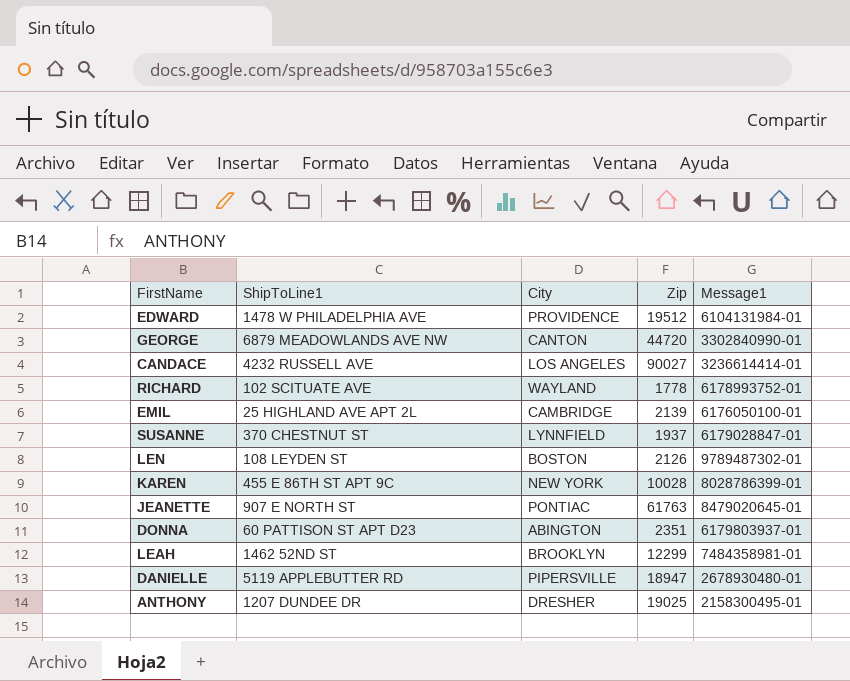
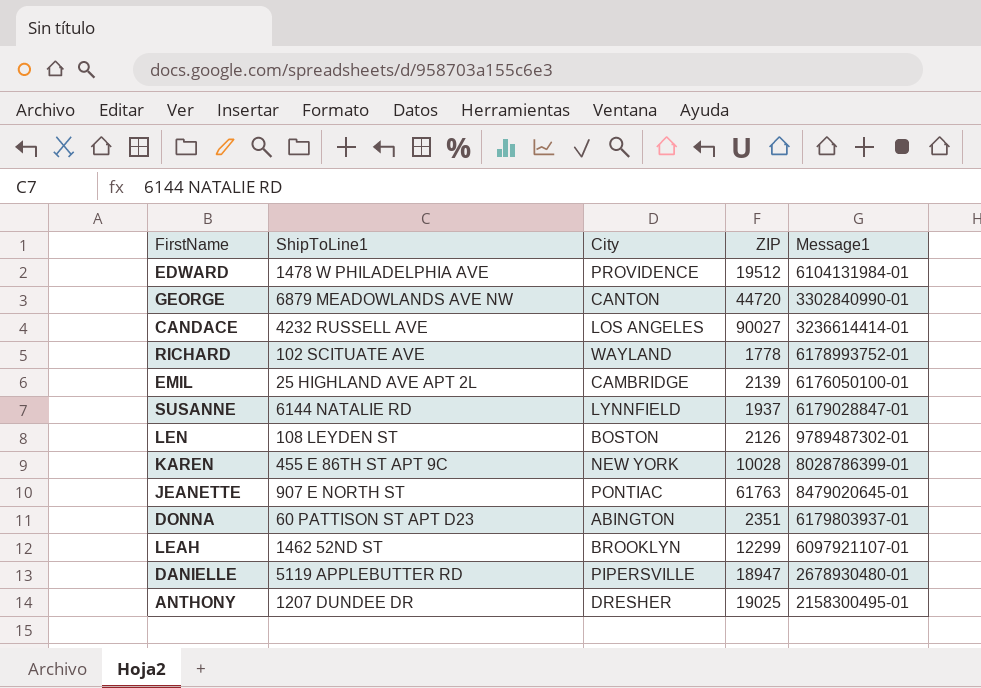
column name: Zip -> ZIP
SUSANNE | ShipToLine1: 370 CHESTNUT ST -> 6144 NATALIE RD
LEAH | Message1: 7484358981-01 -> 6097921107-01

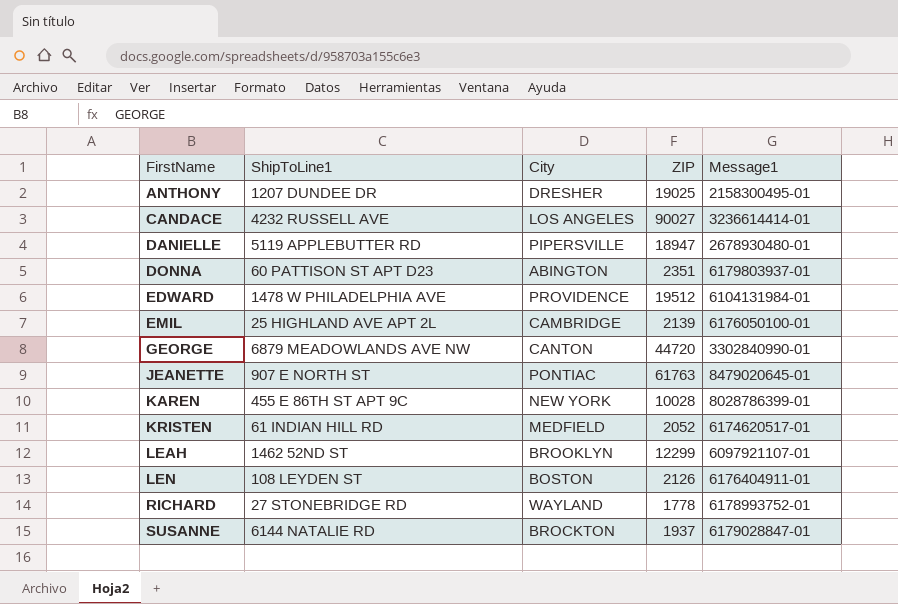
row order: none -> FirstName ascending
row KRISTEN: none -> 61 INDIAN HILL RD | MEDFIELD | 2052 | 6174620517-01
LEN | Message1: 9789487302-01 -> 6176404911-01
RICHARD | ShipToLine1: 102 SCITUATE AVE -> 27 STONEBRIDGE RD
SUSANNE | City: LYNNFIELD -> BROCKTON

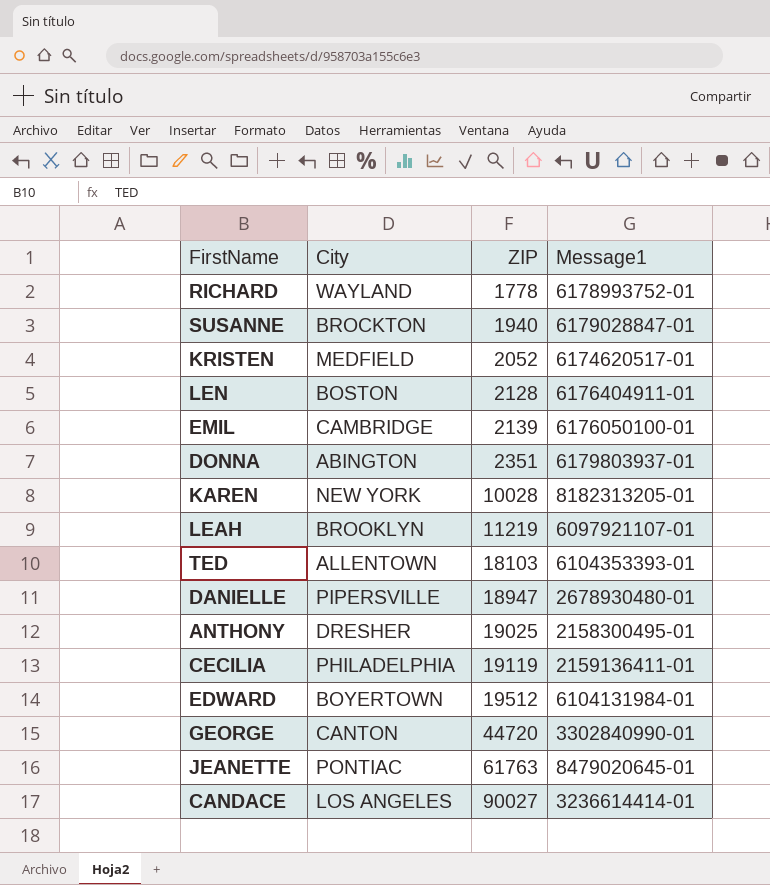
row order: FirstName ascending -> ZIP ascending
column ShipToLine1 | position: 2 -> none
SUSANNE | ZIP: 1937 -> 1940
LEN | ZIP: 2126 -> 2128
KAREN | Message1: 8028786399-01 -> 8182313205-01
LEAH | ZIP: 12299 -> 11219
row TED: none -> ALLENTOWN | 18103 | 6104353393-01
row CECILIA: none -> PHILADELPHIA | 19119 | 2159136411-01
EDWARD | City: PROVIDENCE -> BOYERTOWN

